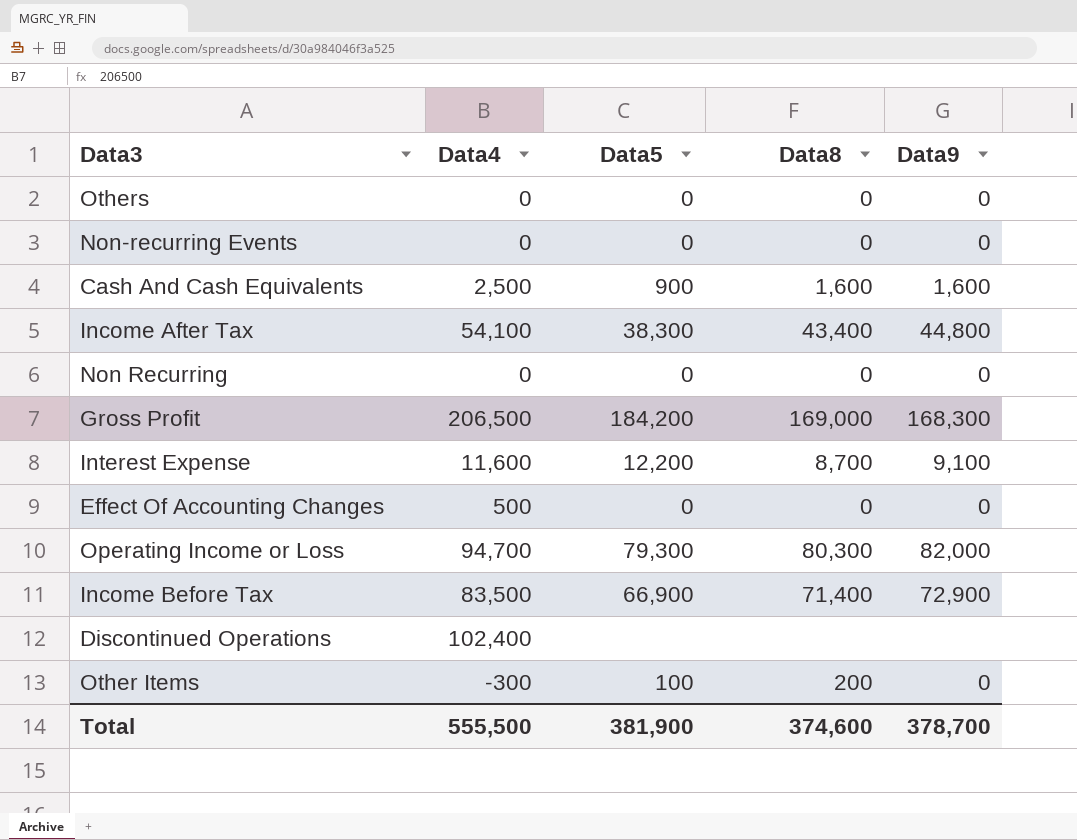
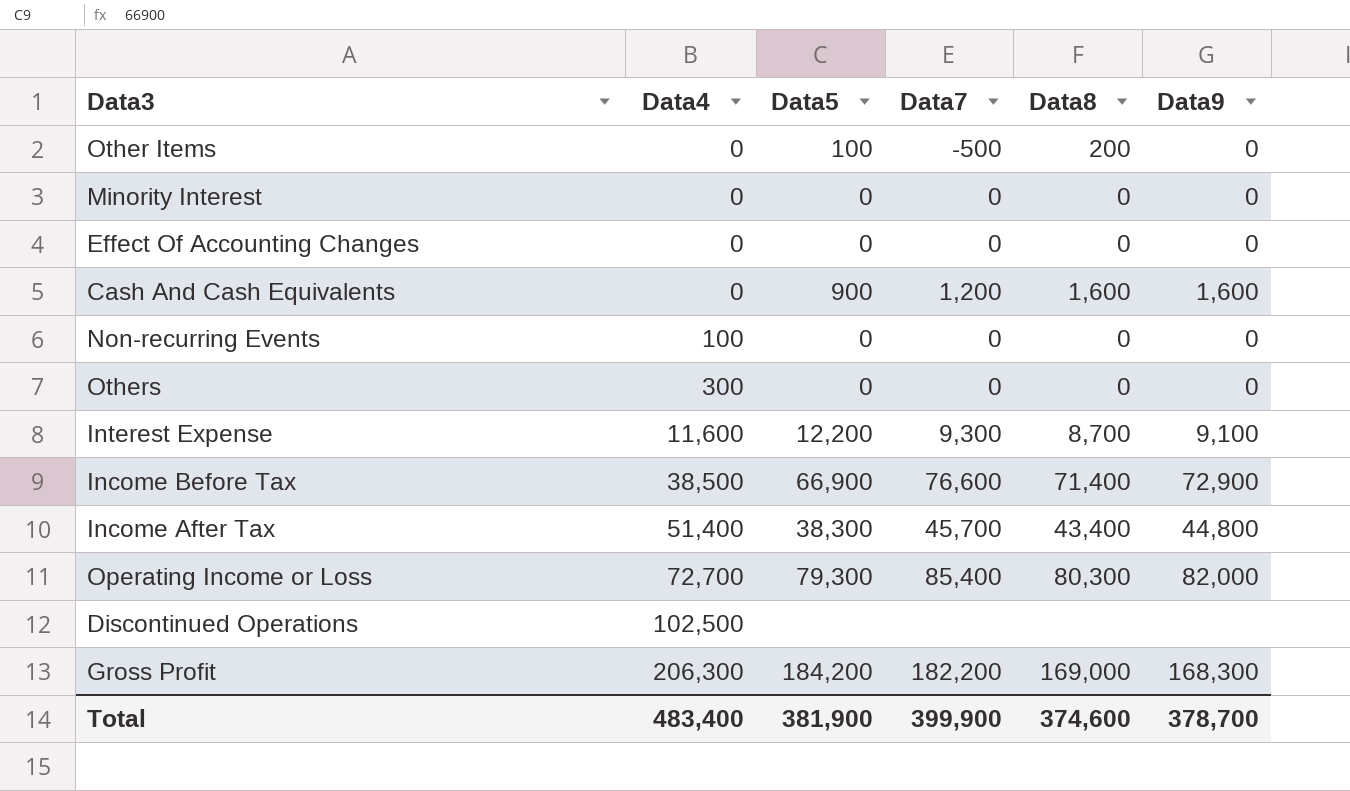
row order: none -> Data4 ascending
column Data7 | position: none -> 4
row Non Recurring: 0 | 0 | 0 | 0 -> none
Other Items | Data4: -300 -> 0
row Minority Interest: none -> 0 | 0 | 0 | 0 | 0
Effect Of Accounting Changes | Data4: 500 -> 0
Cash And Cash Equivalents | Data4: 2,500 -> 0
Non-recurring Events | Data4: 0 -> 100
Others | Data4: 0 -> 300
Income Before Tax | Data4: 83,500 -> 38,500
Income After Tax | Data4: 54,100 -> 51,400
Operating Income or Loss | Data4: 94,700 -> 72,700
Discontinued Operations | Data4: 102,400 -> 102,500
Gross Profit | Data4: 206,500 -> 206,300
Total | Data4: 555,500 -> 483,400

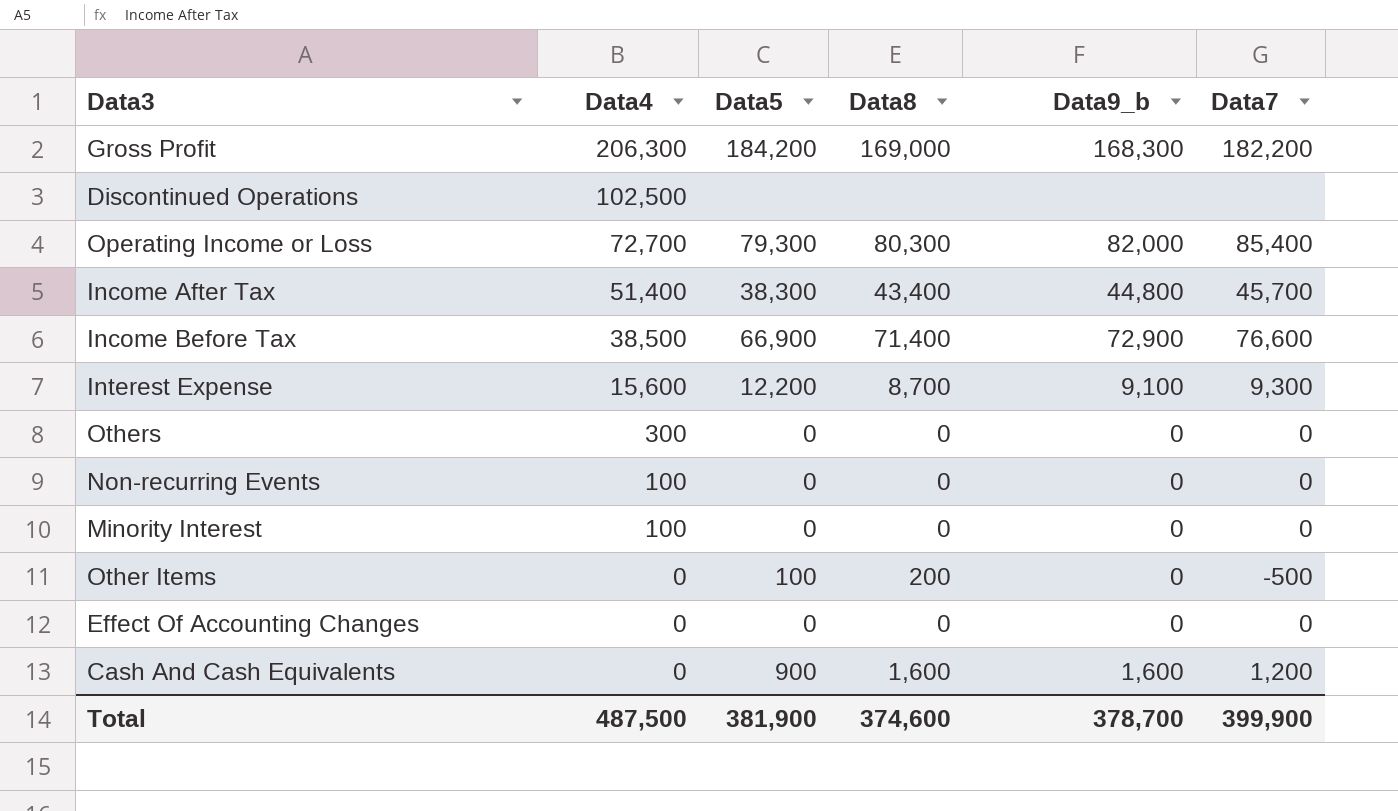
row order: Data4 ascending -> Data4 descending
column name: Data9 -> Data9_b
column Data7 | position: 4 -> 6
Interest Expense | Data4: 11,600 -> 15,600
Minority Interest | Data4: 0 -> 100
Total | Data4: 483,400 -> 487,500

